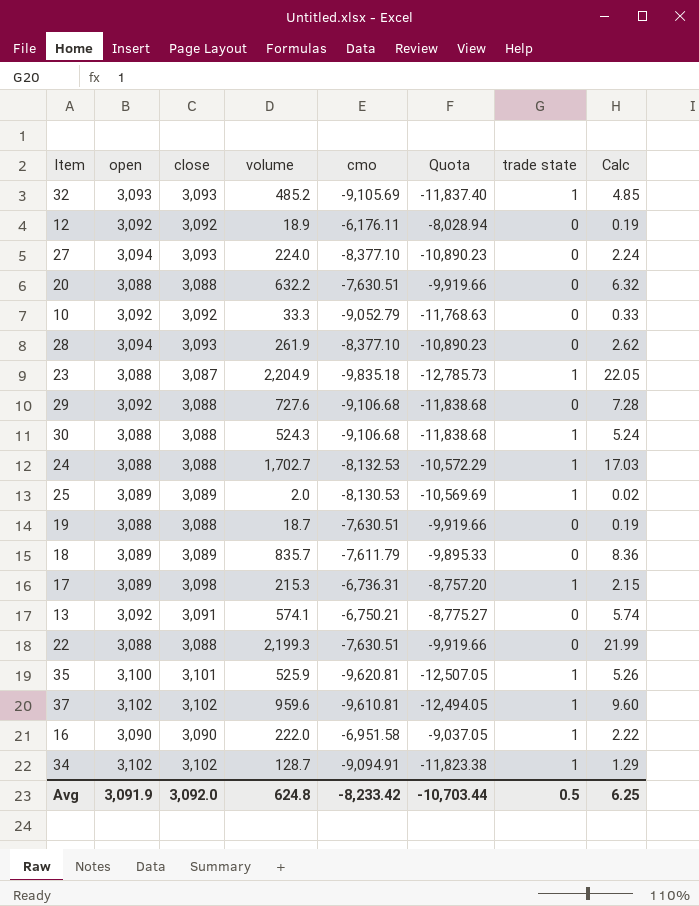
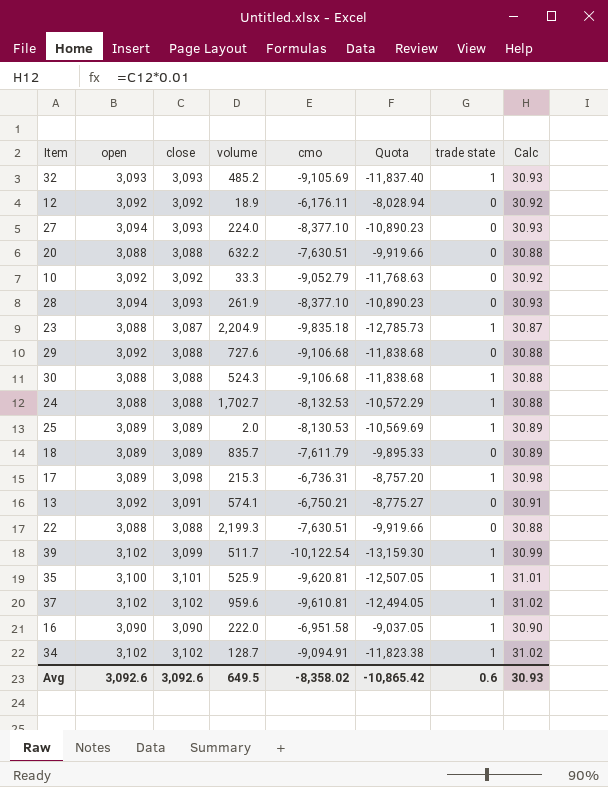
column Calc | formula: [volume] * 0.01 -> [close] * 0.01
row 19: 3,088 | 3,088 | 18.7 | -7,630.51 | -9,919.66 | 0 | 0.19 -> none
row 39: none -> 3,102 | 3,099 | 511.7 | -10,122.54 | -13,159.30 | 1 | 30.99
Avg | open: 3,091.9 -> 3,092.6
Avg | close: 3,092.0 -> 3,092.6
Avg | volume: 624.8 -> 649.5
Avg | cmo: -8,233.42 -> -8,358.02
Avg | Quota: -10,703.44 -> -10,865.42
Avg | trade state: 0.5 -> 0.6
Avg | Calc: 6.25 -> 30.93

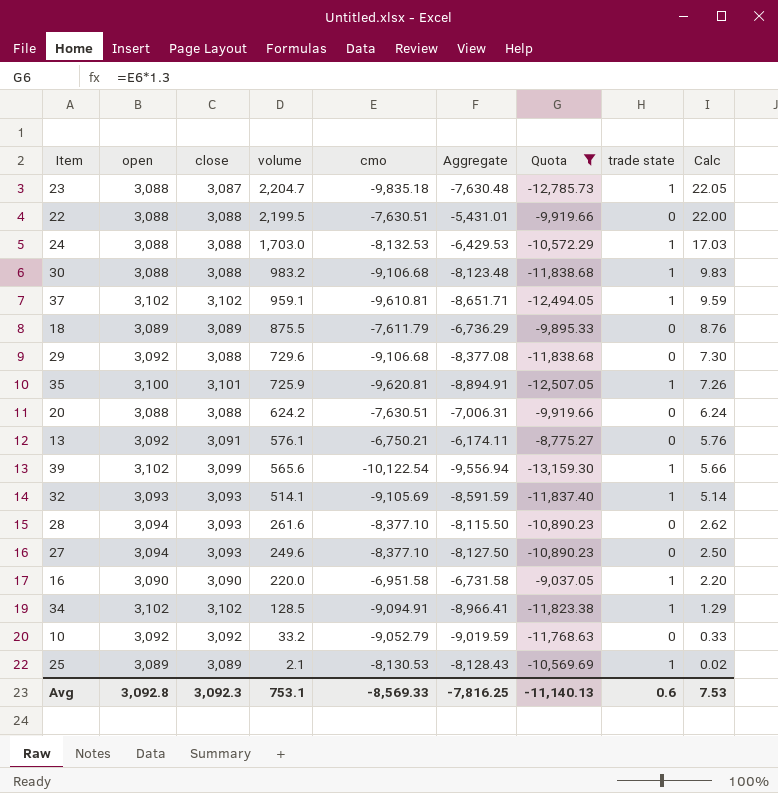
filter: none -> Quota <= -8,775.27
row order: none -> volume descending
column Aggregate | formula: none -> [volume] + [cmo]
column Calc | formula: [close] * 0.01 -> [volume] * 0.01
23 | volume: 2,204.9 -> 2,204.7
22 | volume: 2,199.3 -> 2,199.5
24 | volume: 1,702.7 -> 1,703.0
30 | volume: 524.3 -> 983.2
37 | volume: 959.6 -> 959.1
18 | volume: 835.7 -> 875.5
29 | volume: 727.6 -> 729.6
35 | volume: 525.9 -> 725.9
20 | volume: 632.2 -> 624.2
13 | volume: 574.1 -> 576.1
39 | volume: 511.7 -> 565.6
32 | volume: 485.2 -> 514.1
28 | volume: 261.9 -> 261.6
27 | volume: 224.0 -> 249.6
16 | volume: 222.0 -> 220.0
34 | volume: 128.7 -> 128.5
10 | volume: 33.3 -> 33.2
25 | volume: 2.0 -> 2.1
Avg | open: 3,092.6 -> 3,092.8
Avg | close: 3,092.6 -> 3,092.3
Avg | volume: 649.5 -> 753.1
Avg | cmo: -8,358.02 -> -8,569.33
Avg | Quota: -10,865.42 -> -11,140.13
Avg | Calc: 30.93 -> 7.53

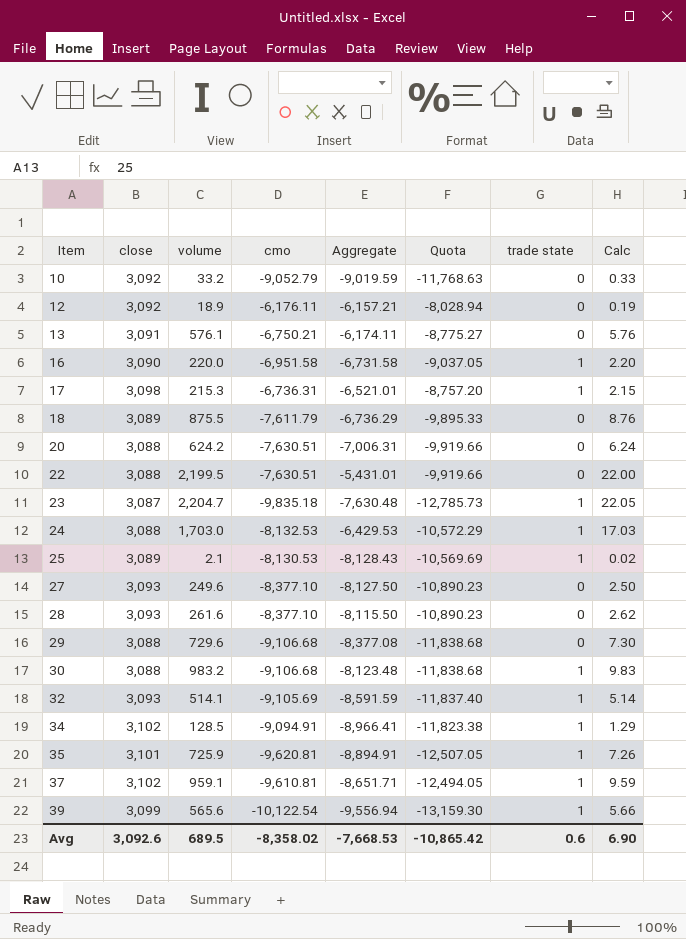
filter: Quota <= -8,775.27 -> none
row order: volume descending -> Item ascending
column open | position: 2 -> none
Avg | close: 3,092.3 -> 3,092.6
Avg | volume: 753.1 -> 689.5
Avg | cmo: -8,569.33 -> -8,358.02
Avg | Aggregate: -7,816.25 -> -7,668.53
Avg | Quota: -11,140.13 -> -10,865.42
Avg | Calc: 7.53 -> 6.90

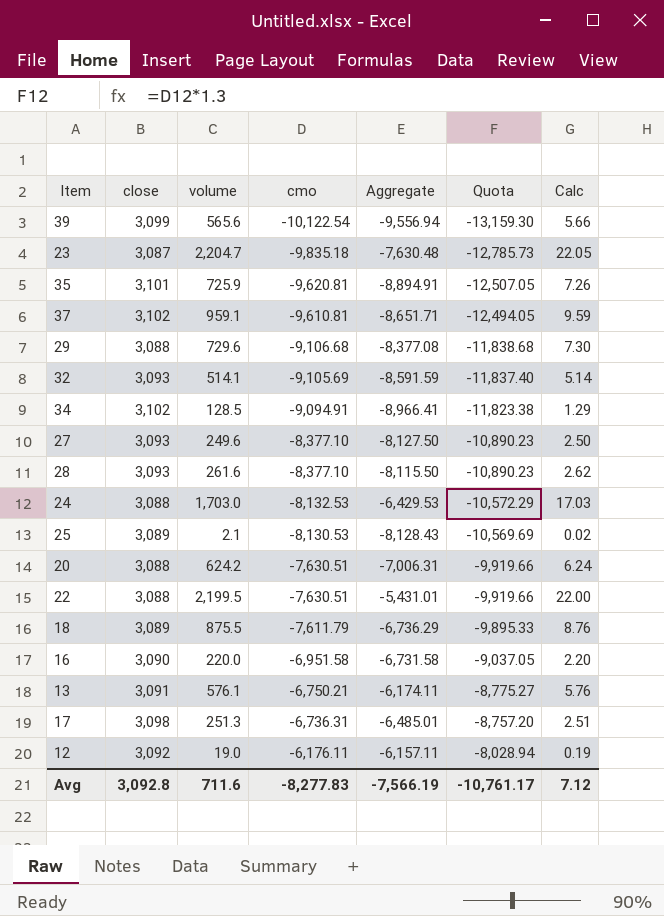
row order: Item ascending -> cmo ascending
column trade state | position: 7 -> none
row 10: 3,092 | 33.2 | -9,052.79 | -9,019.59 | -11,768.63 | 0 | 0.33 -> none
row 30: 3,088 | 983.2 | -9,106.68 | -8,123.48 | -11,838.68 | 1 | 9.83 -> none
17 | volume: 215.3 -> 251.3
17 | Aggregate: -6,521.01 -> -6,485.01
17 | Calc: 2.15 -> 2.51
12 | volume: 18.9 -> 19.0
12 | Aggregate: -6,157.21 -> -6,157.11
Avg | close: 3,092.6 -> 3,092.8
Avg | volume: 689.5 -> 711.6
Avg | cmo: -8,358.02 -> -8,277.83
Avg | Aggregate: -7,668.53 -> -7,566.19
Avg | Quota: -10,865.42 -> -10,761.17
Avg | Calc: 6.90 -> 7.12

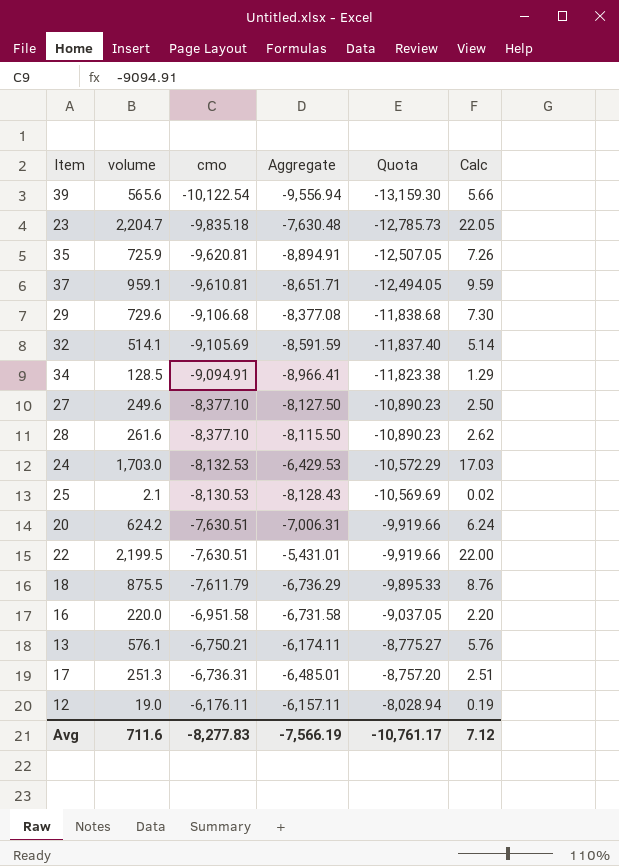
column close | position: 2 -> none

